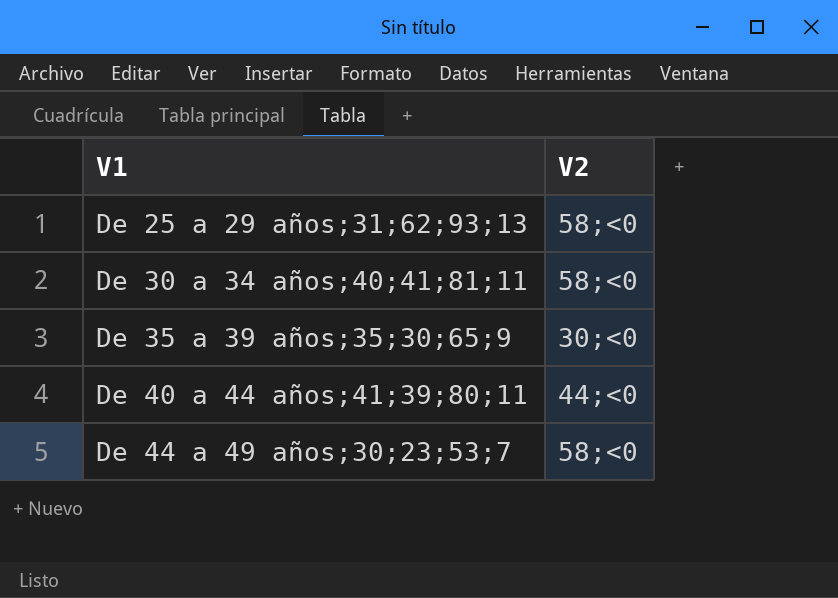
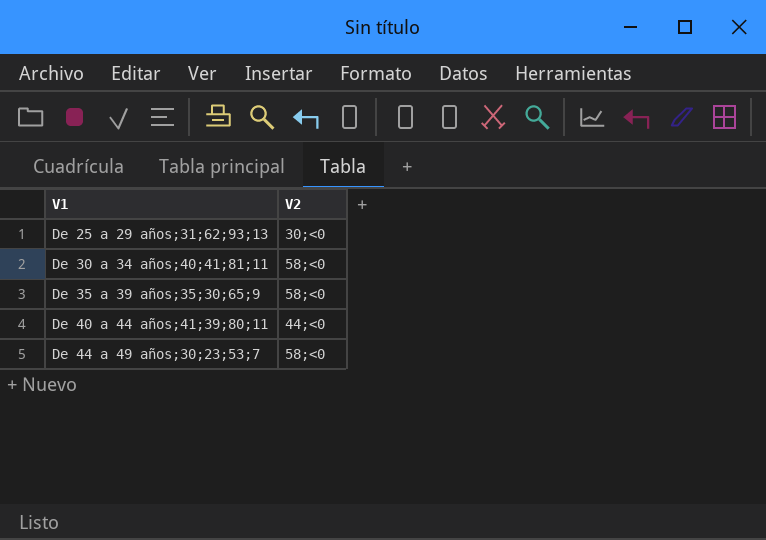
De 25 a 29 años;31;62;93;13 | V2: 58;<0 -> 30;<0
De 35 a 39 años;35;30;65;9 | V2: 30;<0 -> 58;<0

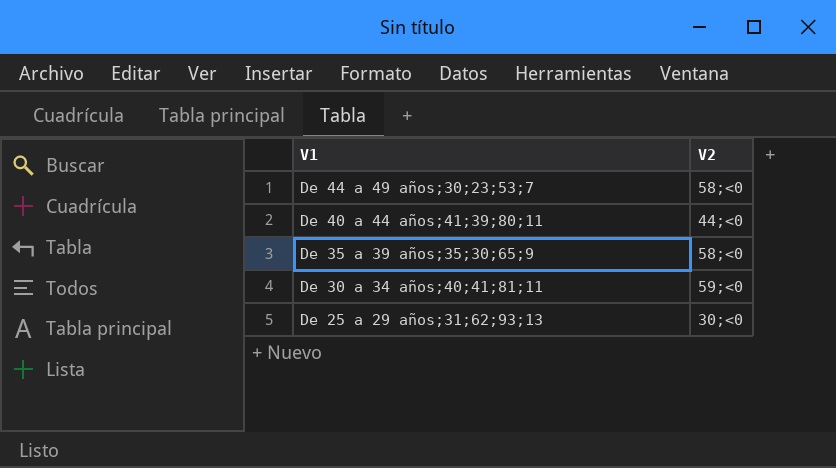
row order: V1 ascending -> V1 descending
De 30 a 34 años;40;41;81;11 | V2: 58;<0 -> 59;<0

